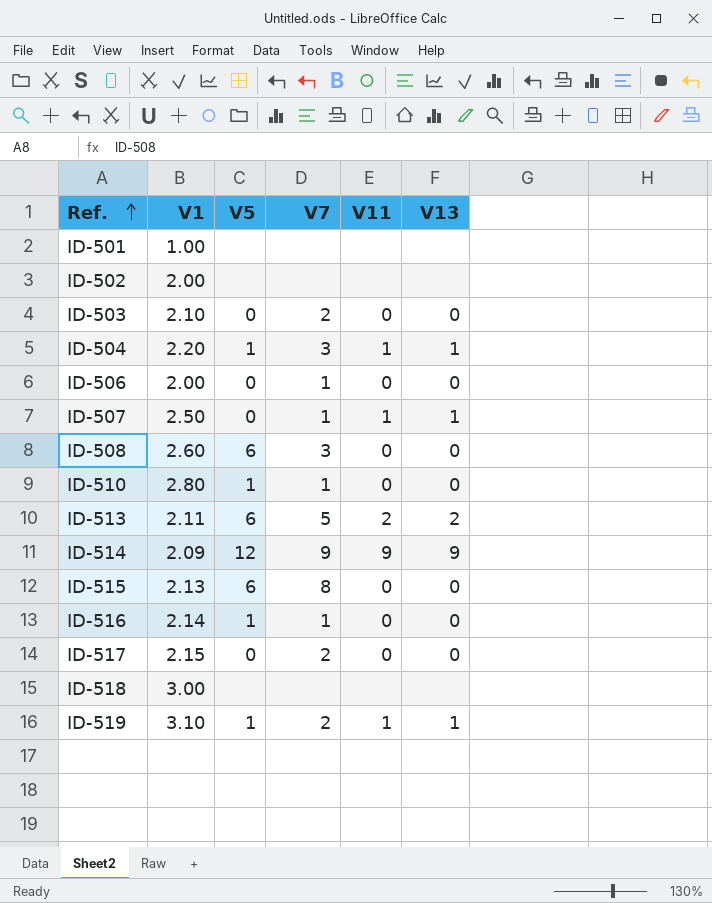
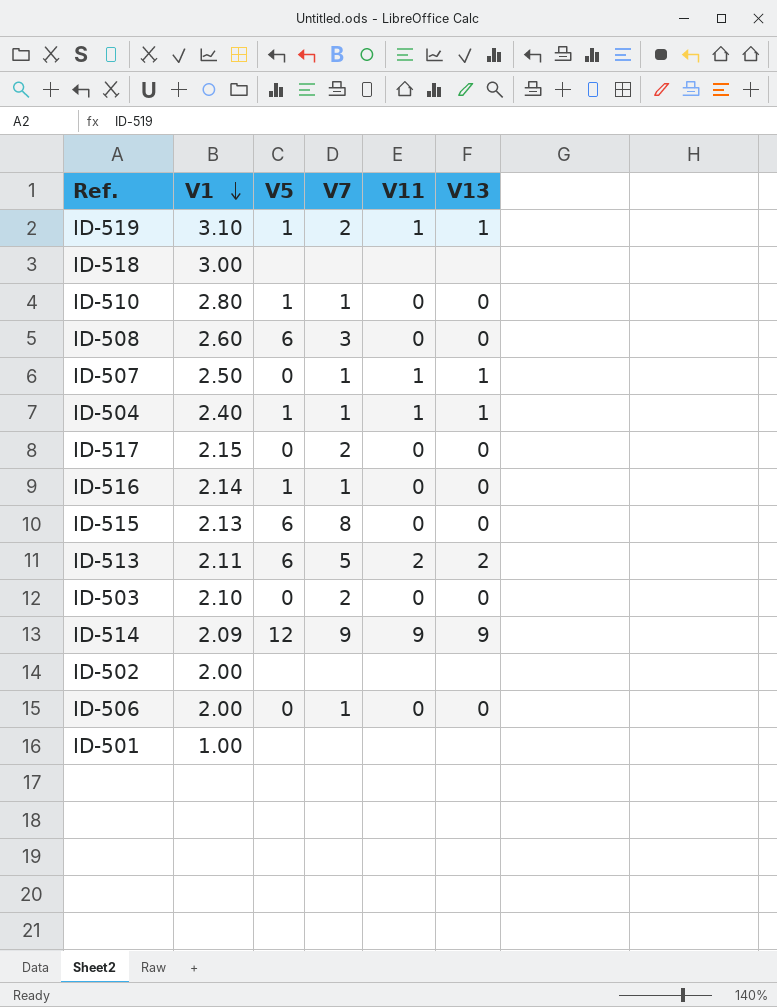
row order: Ref. ascending -> V1 descending
ID-504 | V1: 2.20 -> 2.40
ID-504 | V7: 3 -> 1

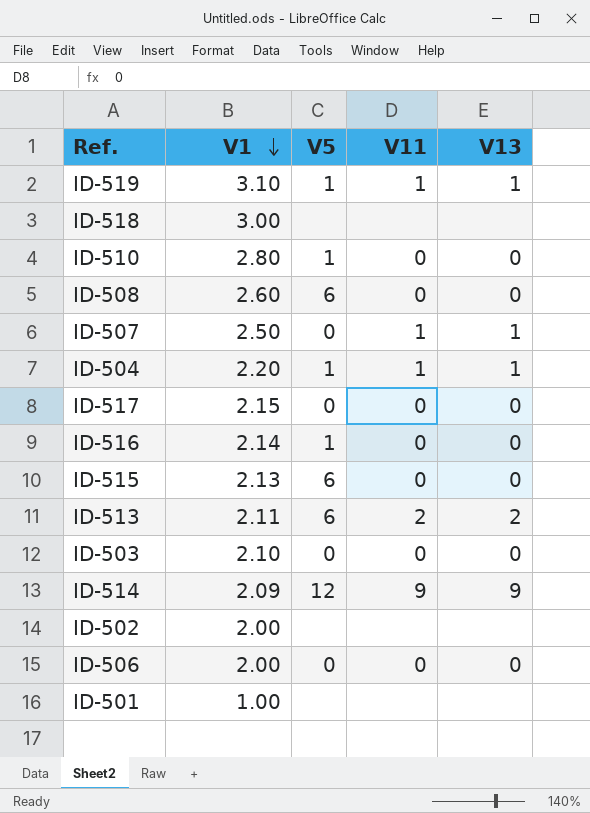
column V7 | position: 4 -> none
ID-504 | V1: 2.40 -> 2.20

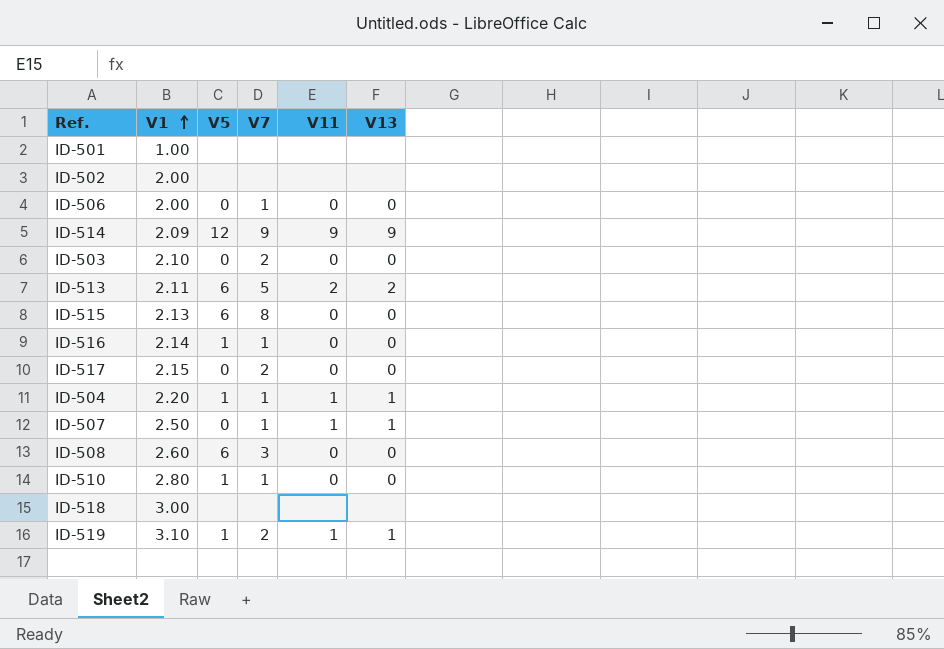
row order: V1 descending -> V1 ascending
column V7 | position: none -> 4

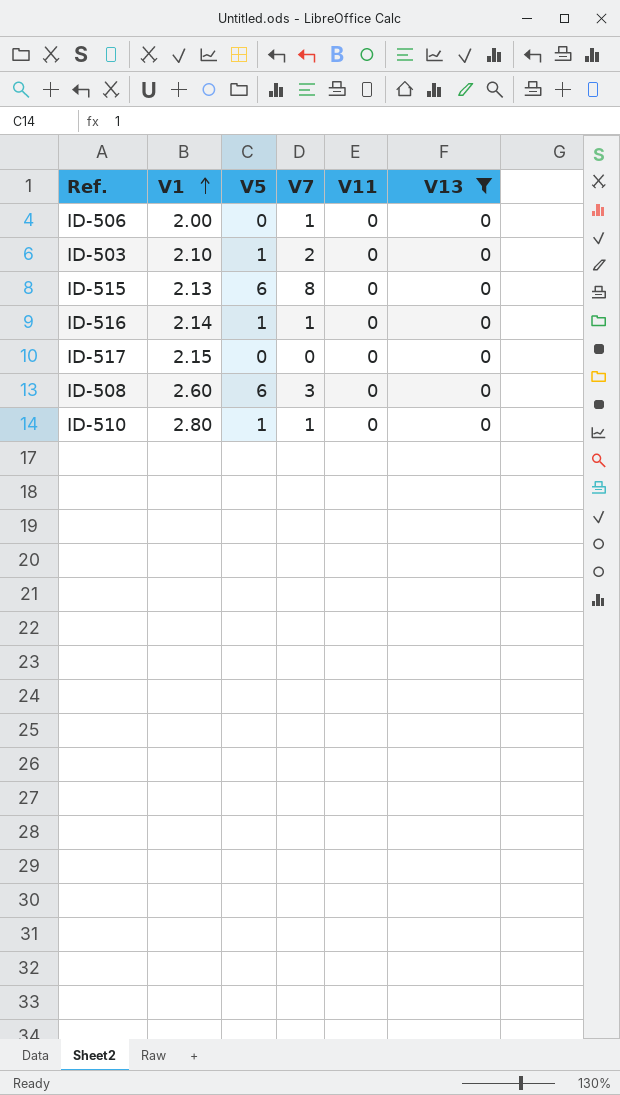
filter: none -> V13 = 0
ID-503 | V5: 0 -> 1
ID-517 | V7: 2 -> 0

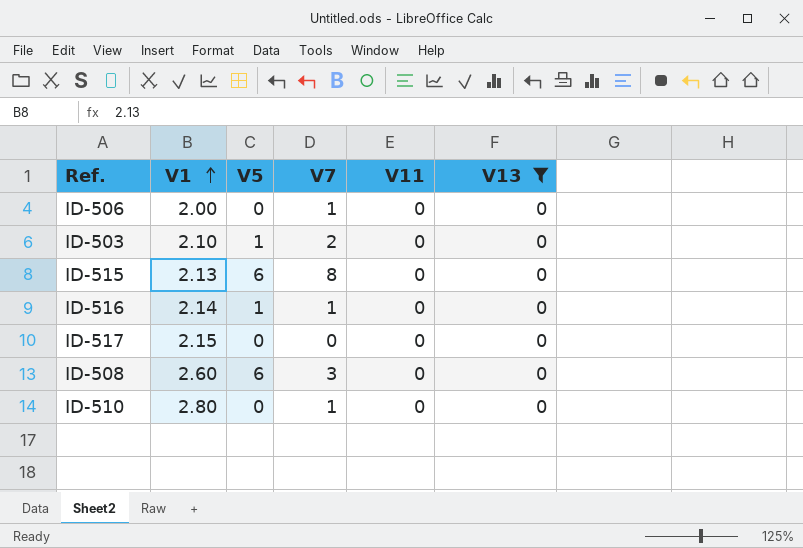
ID-510 | V5: 1 -> 0

